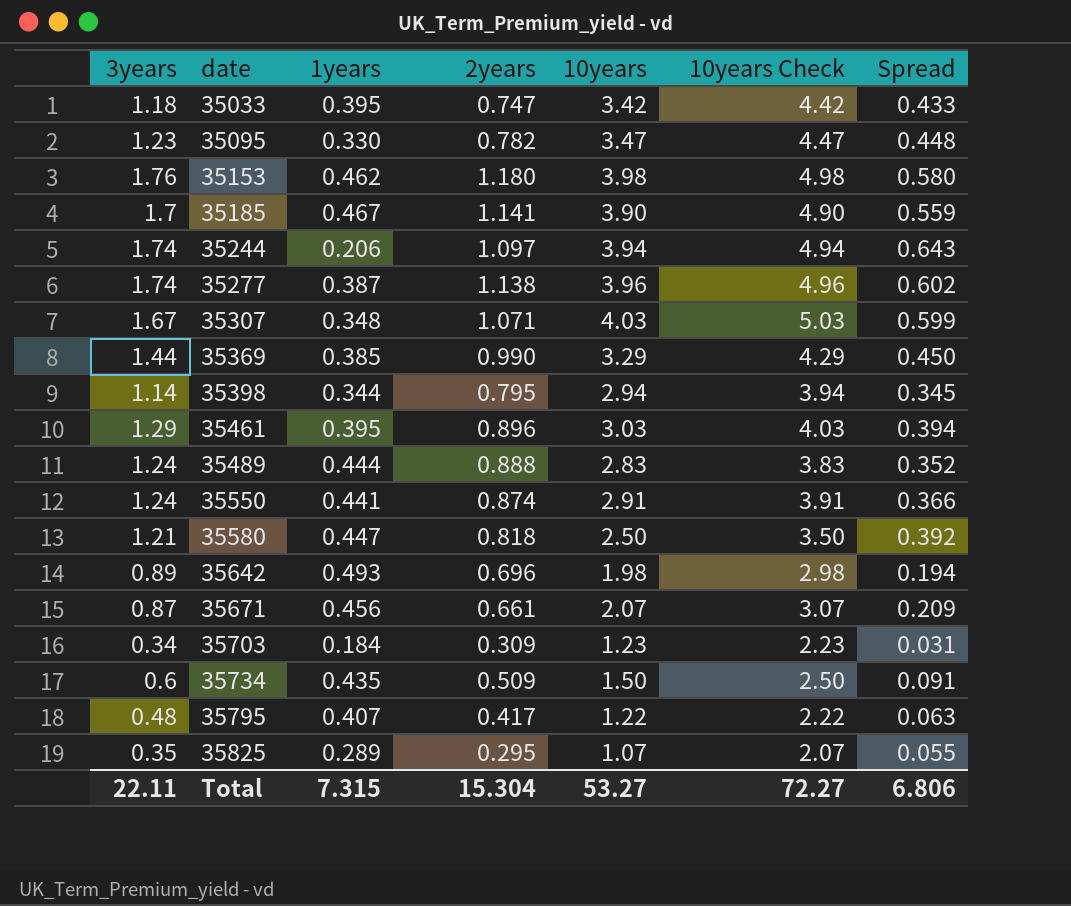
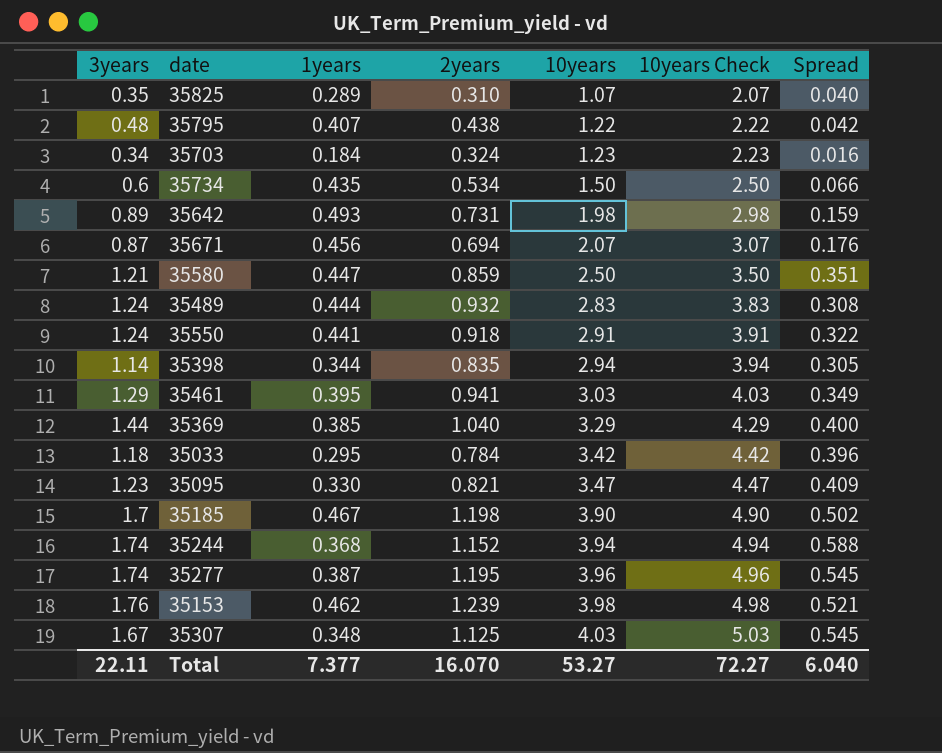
row order: date ascending -> 10years ascending
35825 | 2years: 0.295 -> 0.310
35825 | Spread: 0.055 -> 0.040
35795 | 2years: 0.417 -> 0.438
35795 | Spread: 0.063 -> 0.042
35703 | 2years: 0.309 -> 0.324
35703 | Spread: 0.031 -> 0.016
35734 | 2years: 0.509 -> 0.534
35734 | Spread: 0.091 -> 0.066
35642 | 2years: 0.696 -> 0.731
35642 | Spread: 0.194 -> 0.159
35671 | 2years: 0.661 -> 0.694
35671 | Spread: 0.209 -> 0.176
35580 | 2years: 0.818 -> 0.859
35580 | Spread: 0.392 -> 0.351
35489 | 2years: 0.888 -> 0.932
35489 | Spread: 0.352 -> 0.308
35550 | 2years: 0.874 -> 0.918
35550 | Spread: 0.366 -> 0.322
35398 | 2years: 0.795 -> 0.835
35398 | Spread: 0.345 -> 0.305
35461 | 2years: 0.896 -> 0.941
35461 | Spread: 0.394 -> 0.349
35369 | 2years: 0.990 -> 1.040
35369 | Spread: 0.450 -> 0.400
35033 | 1years: 0.395 -> 0.295
35033 | 2years: 0.747 -> 0.784
35033 | Spread: 0.433 -> 0.396
35095 | 2years: 0.782 -> 0.821
35095 | Spread: 0.448 -> 0.409
35185 | 2years: 1.141 -> 1.198
35185 | Spread: 0.559 -> 0.502
35244 | 1years: 0.206 -> 0.368
35244 | 2years: 1.097 -> 1.152
35244 | Spread: 0.643 -> 0.588
35277 | 2years: 1.138 -> 1.195
35277 | Spread: 0.602 -> 0.545
35153 | 2years: 1.180 -> 1.239
35153 | Spread: 0.580 -> 0.521
35307 | 2years: 1.071 -> 1.125
35307 | Spread: 0.599 -> 0.545
Total | 1years: 7.315 -> 7.377
Total | 2years: 15.304 -> 16.070
Total | Spread: 6.806 -> 6.040

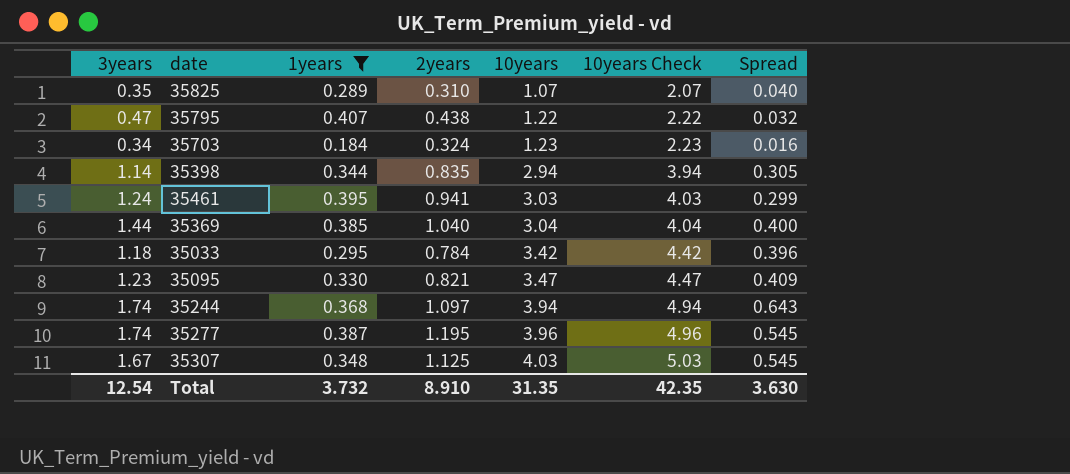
filter: none -> 1years <= 0.407
35795 | 3years: 0.48 -> 0.47
35795 | Spread: 0.042 -> 0.032
35461 | 3years: 1.29 -> 1.24
35461 | Spread: 0.349 -> 0.299
35369 | 10years: 3.29 -> 3.04
35369 | 10years Check: 4.29 -> 4.04
35244 | 2years: 1.152 -> 1.097
35244 | Spread: 0.588 -> 0.643
Total | 3years: 22.11 -> 12.54
Total | 1years: 7.377 -> 3.732
Total | 2years: 16.070 -> 8.910
Total | 10years: 53.27 -> 31.35
Total | 10years Check: 72.27 -> 42.35
Total | Spread: 6.040 -> 3.630

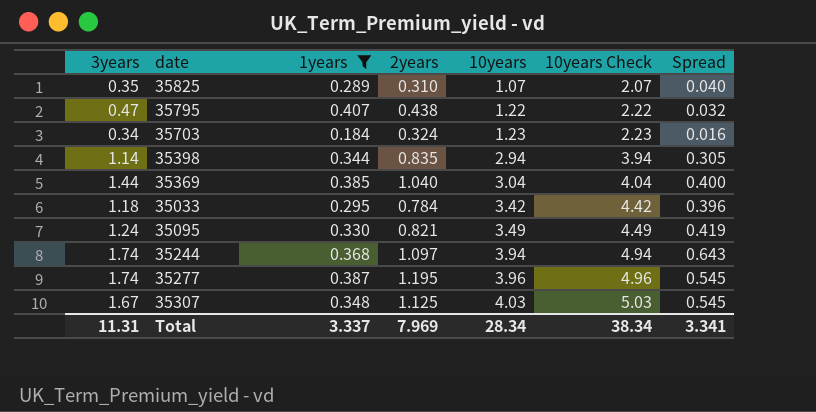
row 35461: 1.24 | 0.395 | 0.941 | 3.03 | 4.03 | 0.299 -> none
35095 | 3years: 1.23 -> 1.24
35095 | 10years: 3.47 -> 3.49
35095 | 10years Check: 4.47 -> 4.49
35095 | Spread: 0.409 -> 0.419
Total | 3years: 12.54 -> 11.31
Total | 1years: 3.732 -> 3.337
Total | 2years: 8.910 -> 7.969
Total | 10years: 31.35 -> 28.34
Total | 10years Check: 42.35 -> 38.34
Total | Spread: 3.630 -> 3.341

